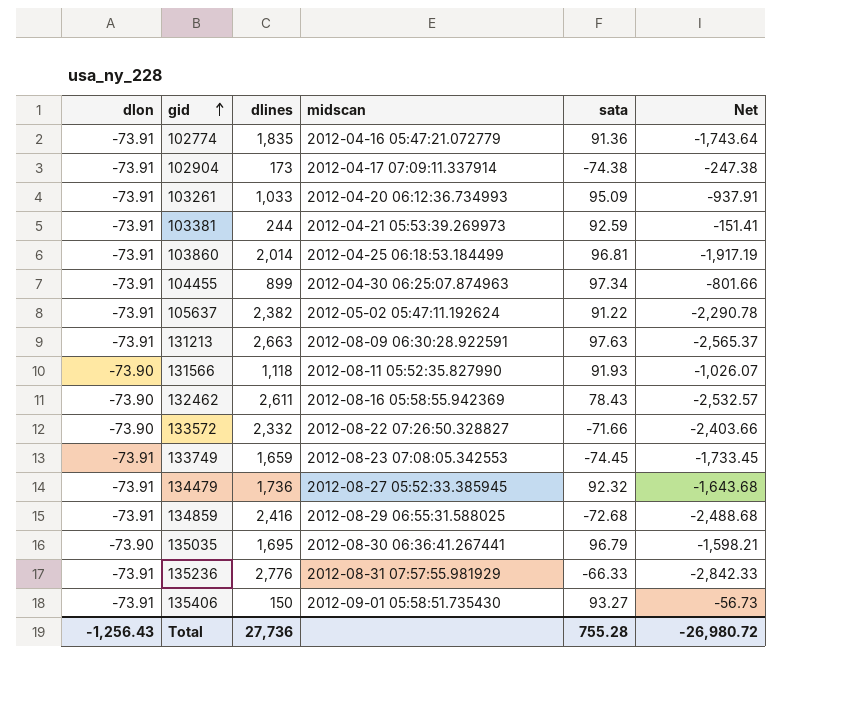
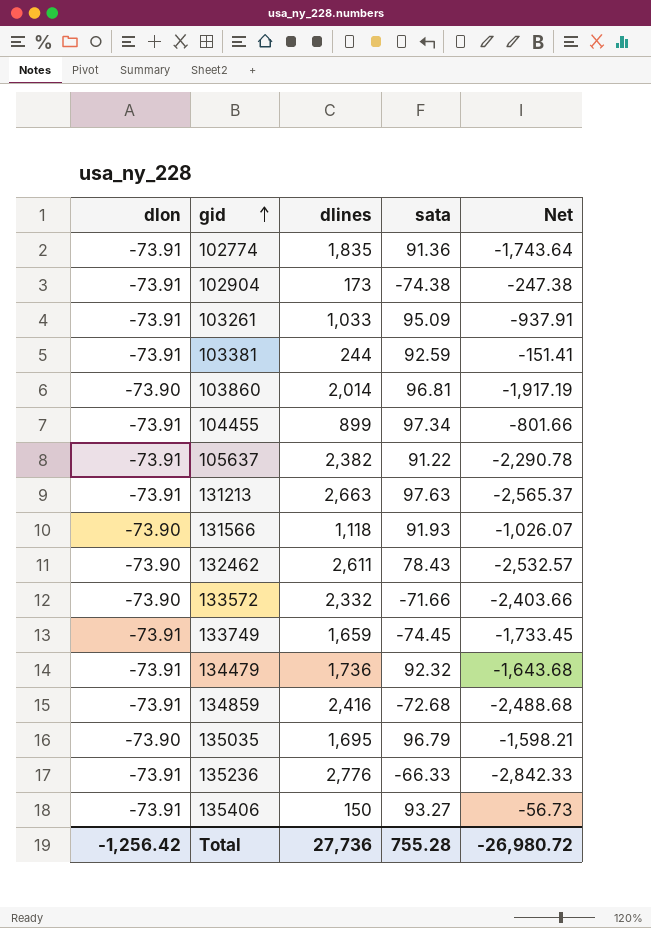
column midscan | position: 4 -> none
103860 | dlon: -73.91 -> -73.90
Total | dlon: -1,256.43 -> -1,256.42

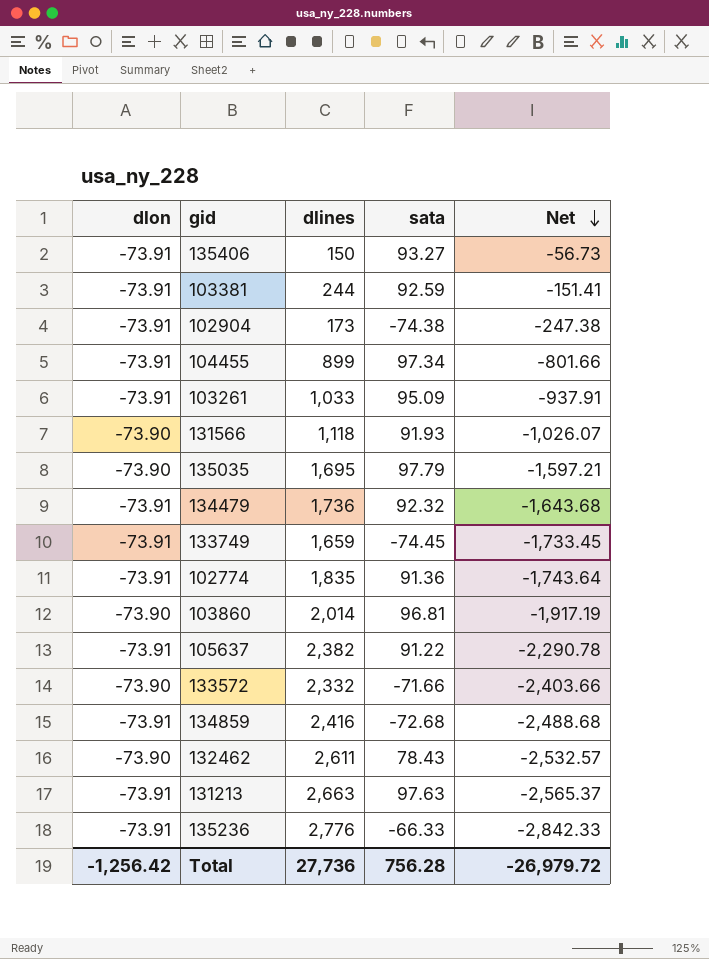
row order: gid ascending -> Net descending
135035 | sata: 96.79 -> 97.79
135035 | Net: -1,598.21 -> -1,597.21
Total | sata: 755.28 -> 756.28
Total | Net: -26,980.72 -> -26,979.72

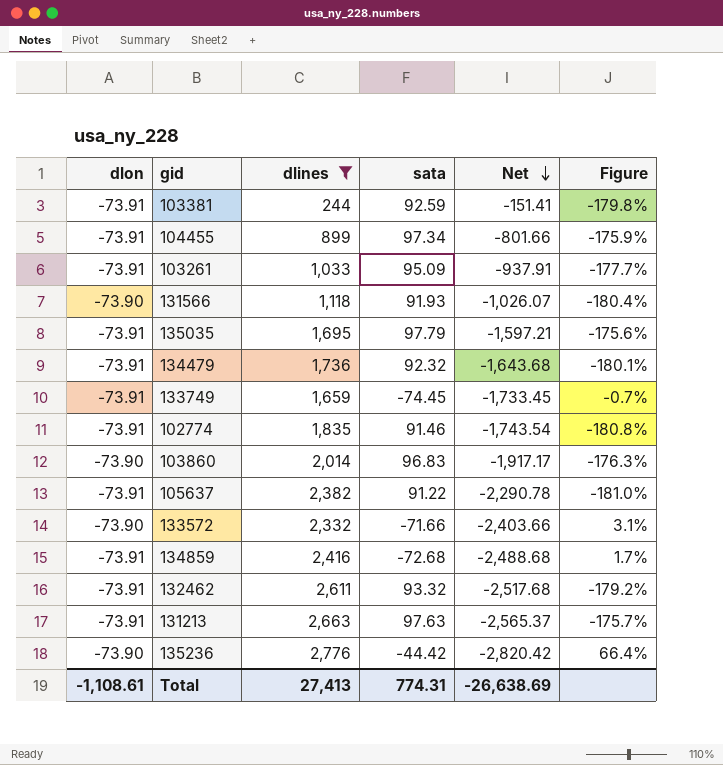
filter: none -> dlines >= 244
column Figure | formula: none -> ([dlon] - [sata]) / [sata]
135035 | dlon: -73.90 -> -73.91
102774 | sata: 91.36 -> 91.46
102774 | Net: -1,743.64 -> -1,743.54
103860 | sata: 96.81 -> 96.83
103860 | Net: -1,917.19 -> -1,917.17
132462 | dlon: -73.90 -> -73.91
132462 | sata: 78.43 -> 93.32
132462 | Net: -2,532.57 -> -2,517.68
135236 | dlon: -73.91 -> -73.90
135236 | sata: -66.33 -> -44.42
135236 | Net: -2,842.33 -> -2,820.42
Total | dlon: -1,256.42 -> -1,108.61
Total | dlines: 27,736 -> 27,413
Total | sata: 756.28 -> 774.31
Total | Net: -26,979.72 -> -26,638.69

